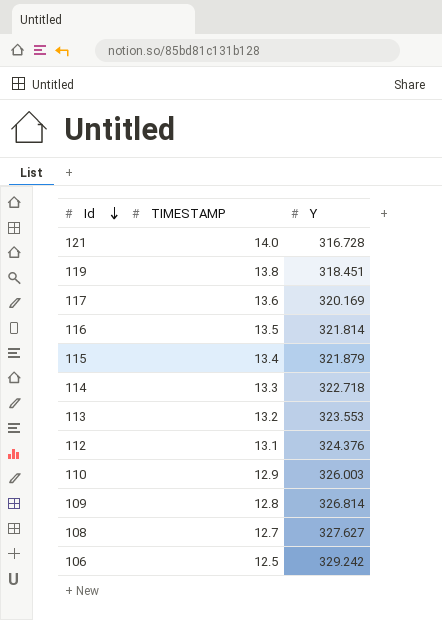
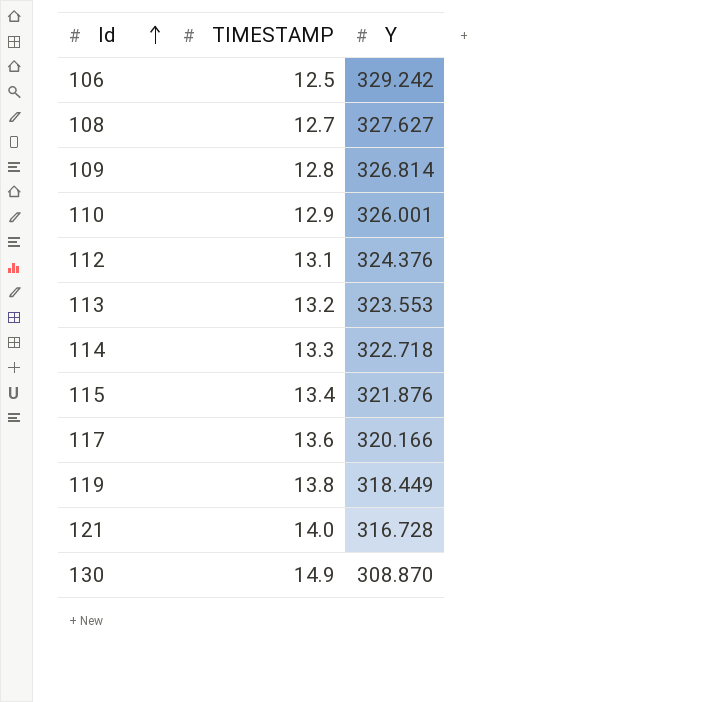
row order: Id descending -> Id ascending
row 116: 13.5 | 321.814 -> none
110 | Y: 326.003 -> 326.001
115 | Y: 321.879 -> 321.876
117 | Y: 320.169 -> 320.166
119 | Y: 318.451 -> 318.449
row 130: none -> 14.9 | 308.870

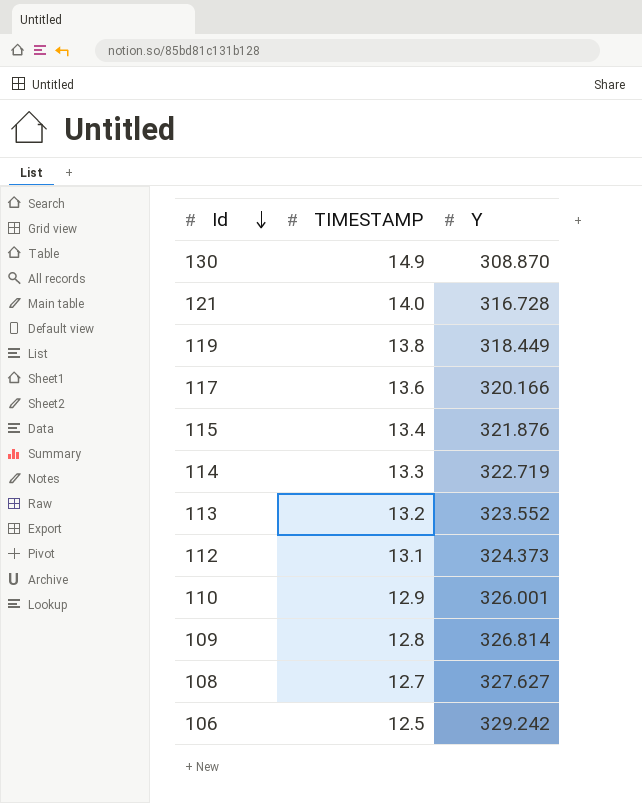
row order: Id ascending -> Id descending
114 | Y: 322.718 -> 322.719
113 | Y: 323.553 -> 323.552
112 | Y: 324.376 -> 324.373

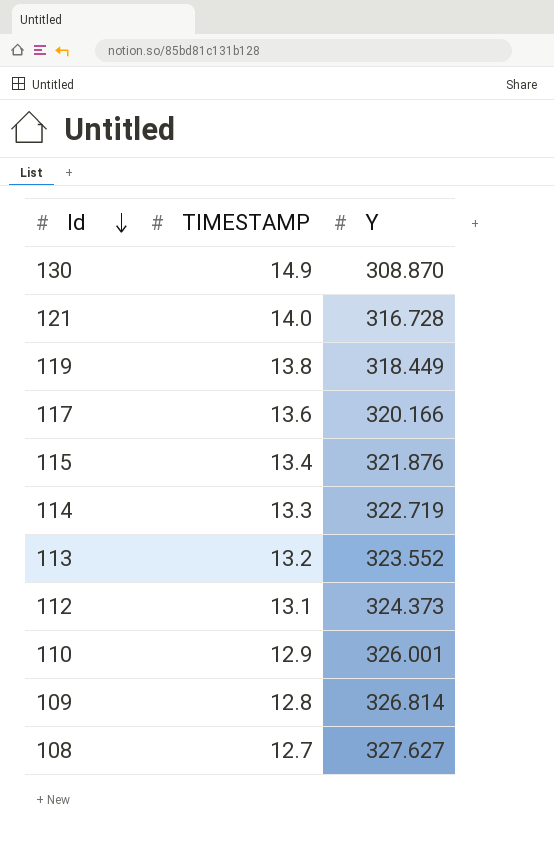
row 106: 12.5 | 329.242 -> none

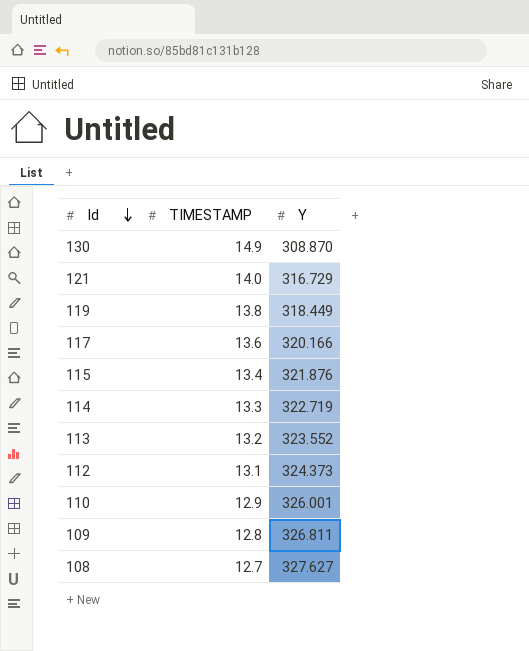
121 | Y: 316.728 -> 316.729
109 | Y: 326.814 -> 326.811

